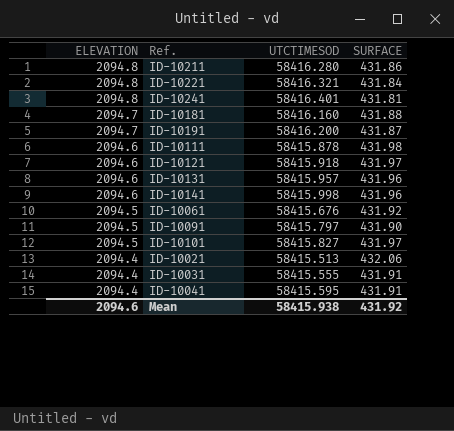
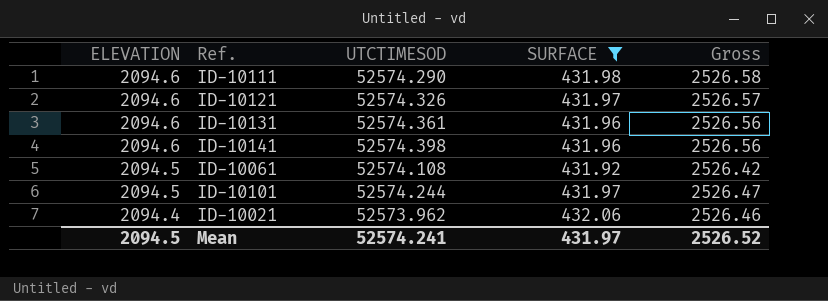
filter: none -> SURFACE >= 431.92
column Gross | formula: none -> [ELEVATION] + [SURFACE]
ID-10111 | UTCTIMESOD: 58415.878 -> 52574.290
ID-10121 | UTCTIMESOD: 58415.918 -> 52574.326
ID-10131 | UTCTIMESOD: 58415.957 -> 52574.361
ID-10141 | UTCTIMESOD: 58415.998 -> 52574.398
ID-10061 | UTCTIMESOD: 58415.676 -> 52574.108
ID-10101 | UTCTIMESOD: 58415.827 -> 52574.244
ID-10021 | UTCTIMESOD: 58415.513 -> 52573.962
Mean | ELEVATION: 2094.6 -> 2094.5
Mean | UTCTIMESOD: 58415.938 -> 52574.241
Mean | SURFACE: 431.92 -> 431.97

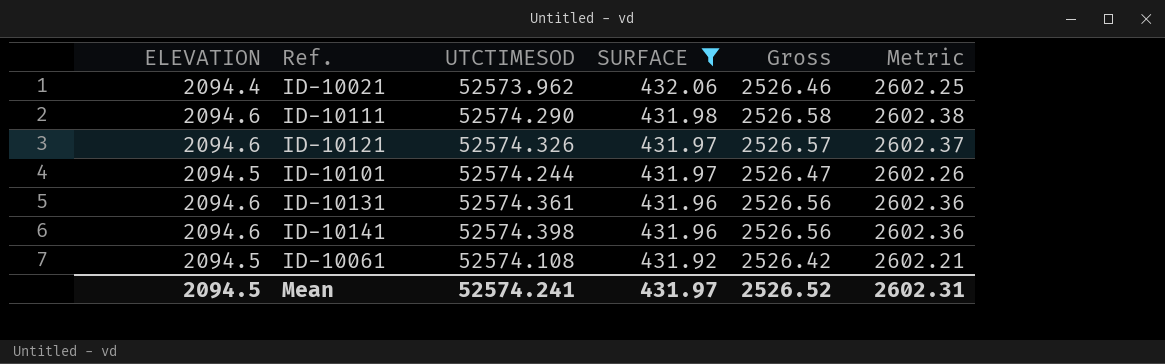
row order: ELEVATION descending -> SURFACE descending
column Metric | formula: none -> [Gross] * 1.03

